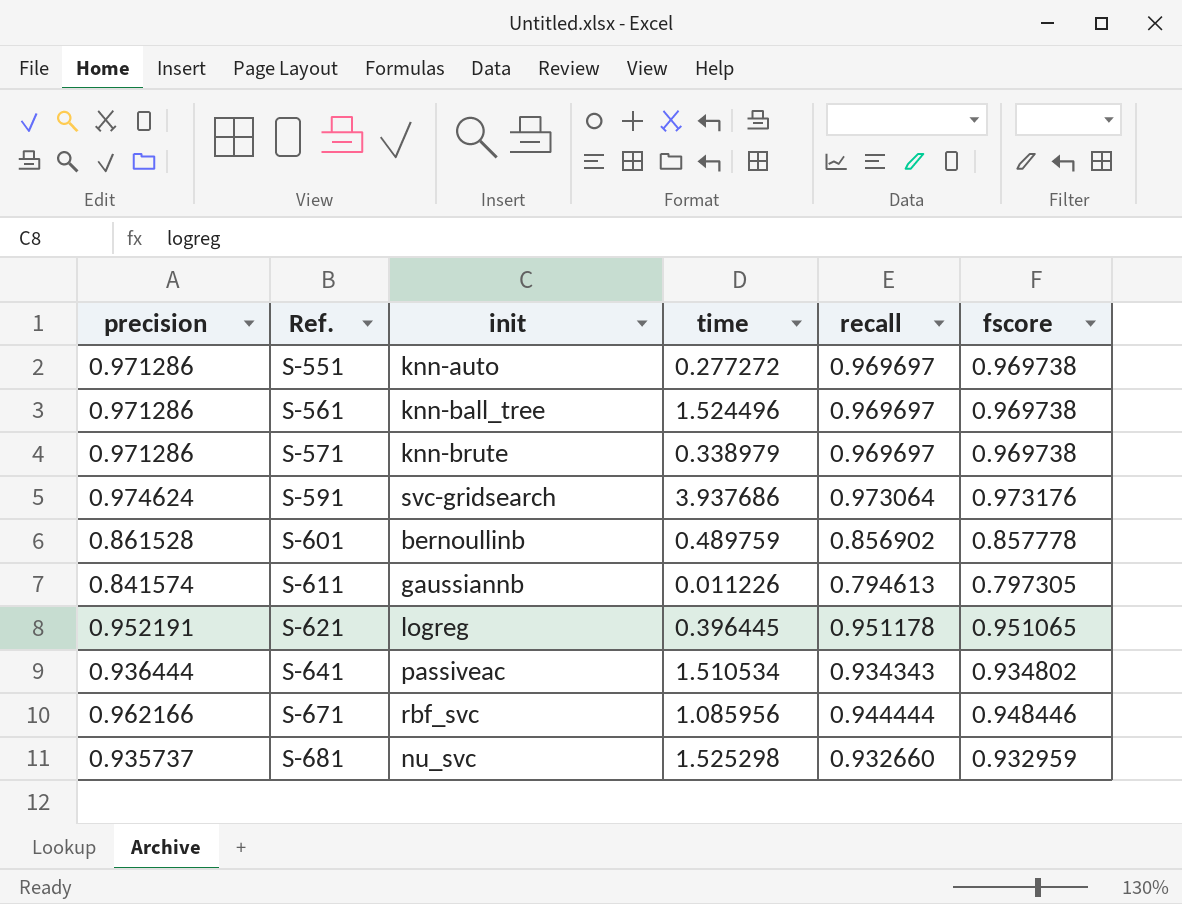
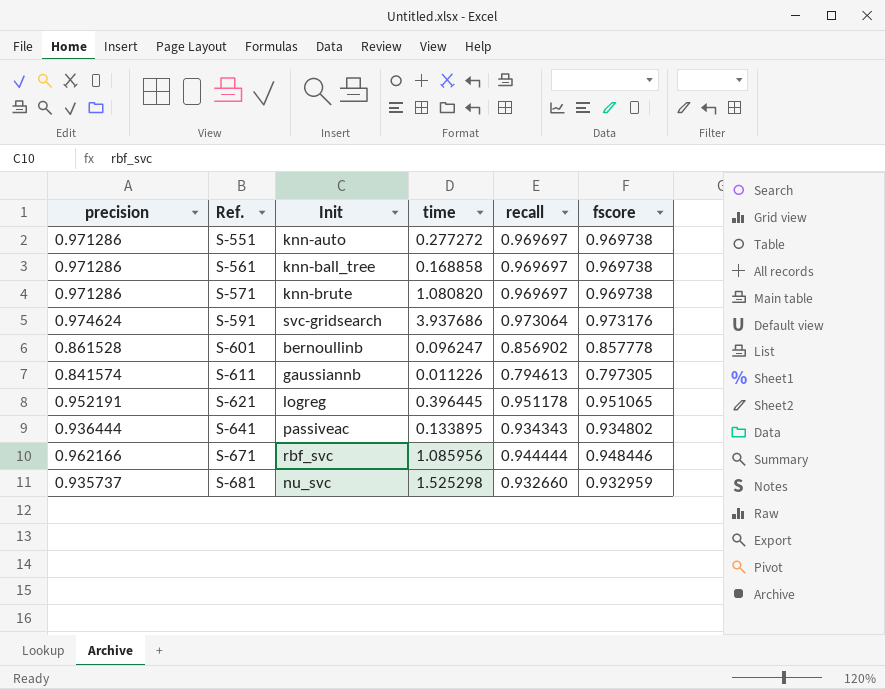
column name: init -> Init
S-561 | time: 1.524496 -> 0.168858
S-571 | time: 0.338979 -> 1.080820
S-601 | time: 0.489759 -> 0.096247
S-641 | time: 1.510534 -> 0.133895

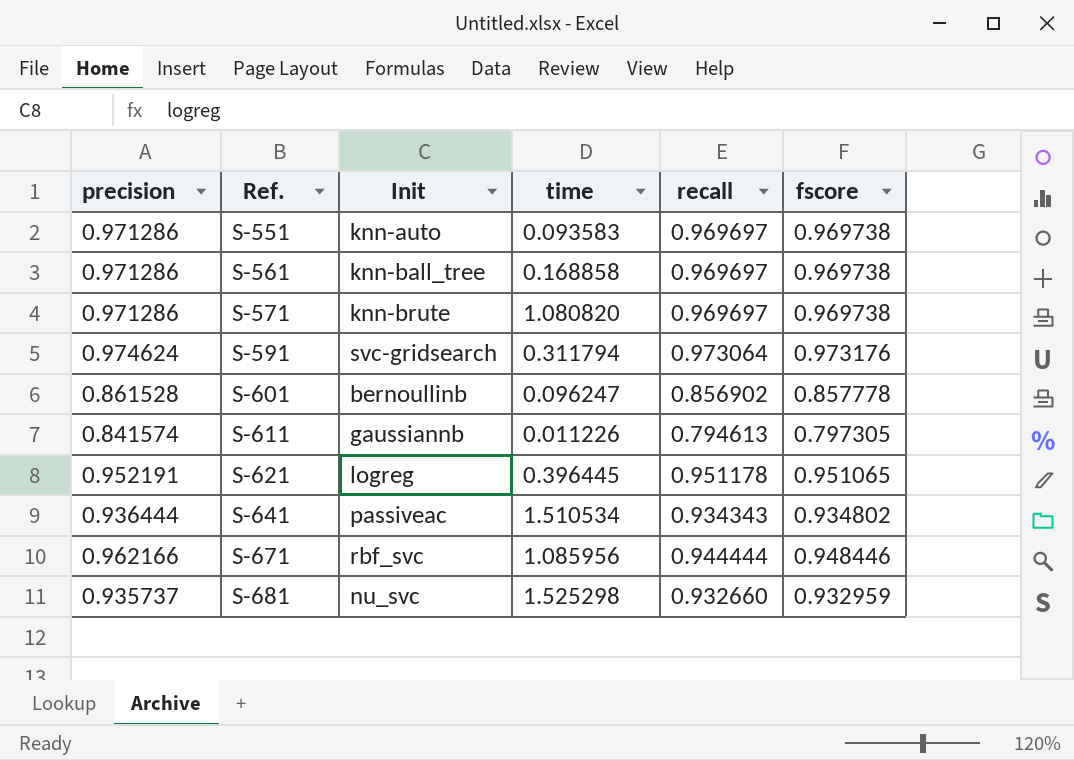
S-551 | time: 0.277272 -> 0.093583
S-591 | time: 3.937686 -> 0.311794
S-641 | time: 0.133895 -> 1.510534

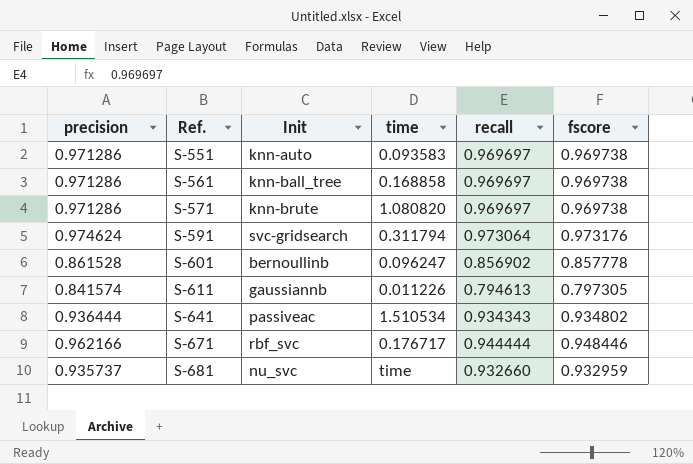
row S-621: 0.952191 | logreg | 0.396445 | 0.951178 | 0.951065 -> none
S-671 | time: 1.085956 -> 0.176717
S-681 | time: 1.525298 -> time

